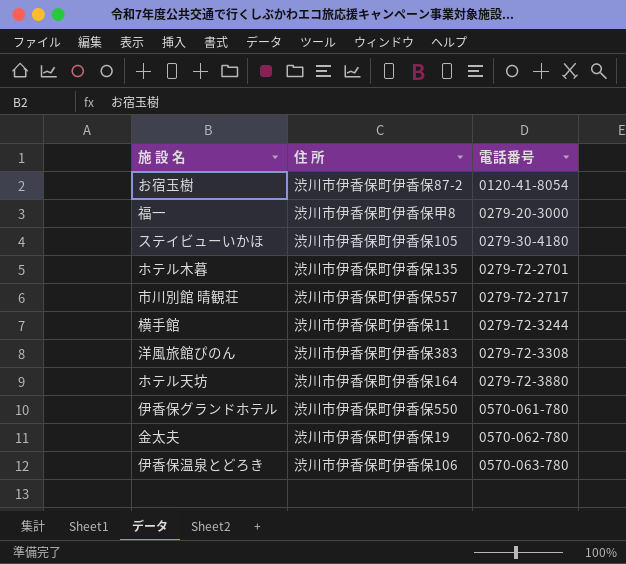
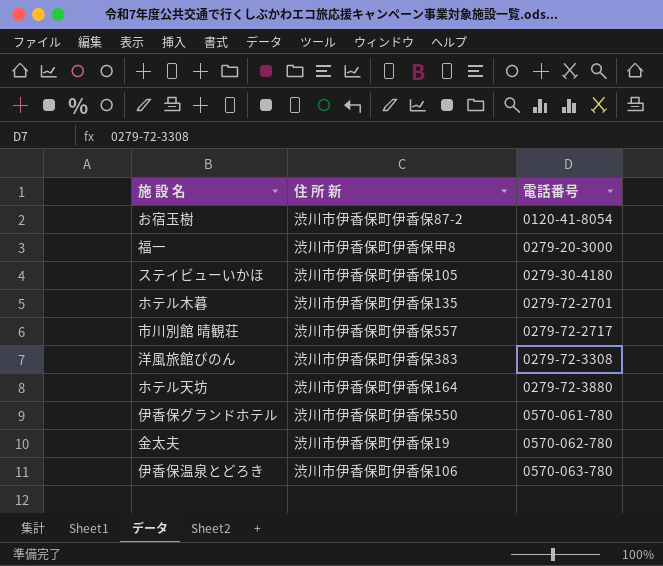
column name: 住 所 -> 住 所 新
row 横手館: 渋川市伊香保町伊香保11 | 0279-72-3244 -> none

